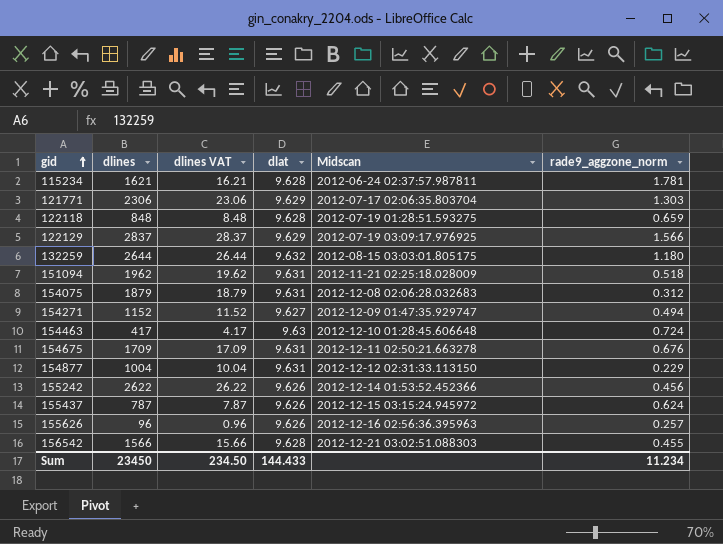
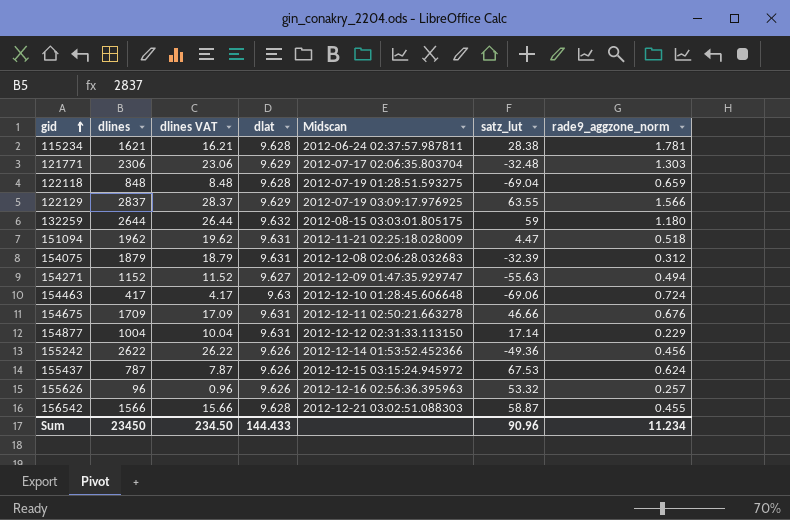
column satz_lut | position: none -> 6

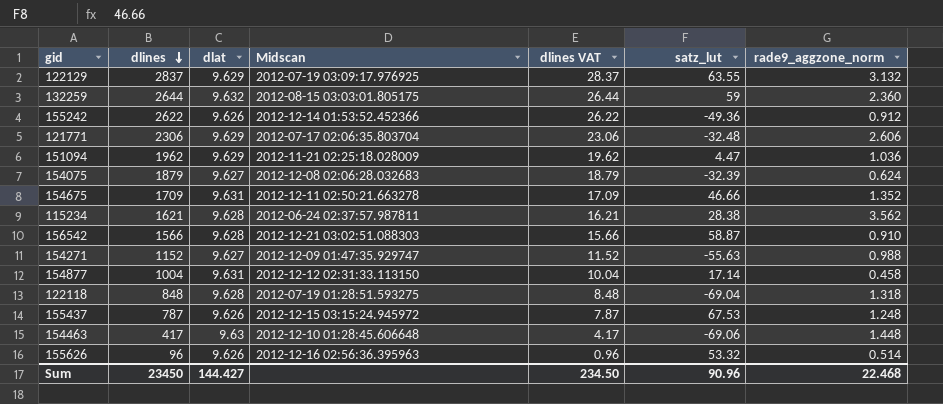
row order: gid ascending -> dlines descending
column dlines VAT | position: 3 -> 5
122129 | rade9_aggzone_norm: 1.566 -> 3.132
132259 | rade9_aggzone_norm: 1.180 -> 2.360
155242 | rade9_aggzone_norm: 0.456 -> 0.912
121771 | rade9_aggzone_norm: 1.303 -> 2.606
151094 | dlat: 9.631 -> 9.629
151094 | rade9_aggzone_norm: 0.518 -> 1.036
154075 | dlat: 9.631 -> 9.627
154075 | rade9_aggzone_norm: 0.312 -> 0.624
154675 | rade9_aggzone_norm: 0.676 -> 1.352
115234 | rade9_aggzone_norm: 1.781 -> 3.562
156542 | rade9_aggzone_norm: 0.455 -> 0.910
154271 | rade9_aggzone_norm: 0.494 -> 0.988
154877 | rade9_aggzone_norm: 0.229 -> 0.458
122118 | rade9_aggzone_norm: 0.659 -> 1.318
155437 | rade9_aggzone_norm: 0.624 -> 1.248
154463 | rade9_aggzone_norm: 0.724 -> 1.448
155626 | rade9_aggzone_norm: 0.257 -> 0.514
Sum | dlat: 144.433 -> 144.427
Sum | rade9_aggzone_norm: 11.234 -> 22.468

